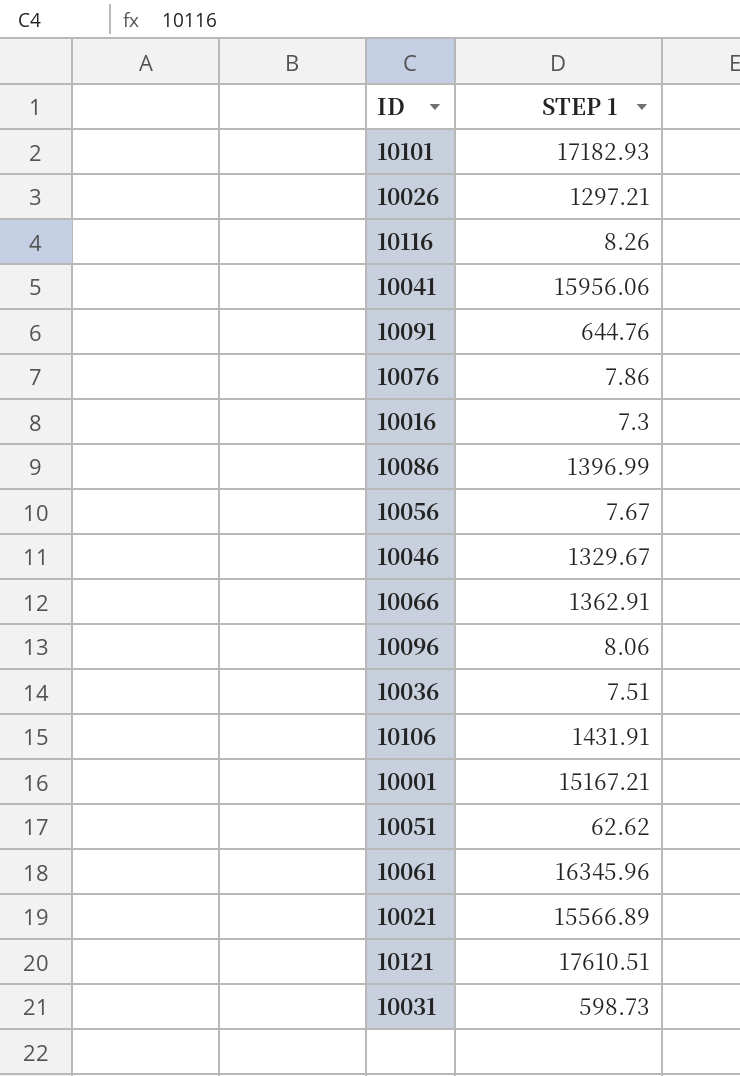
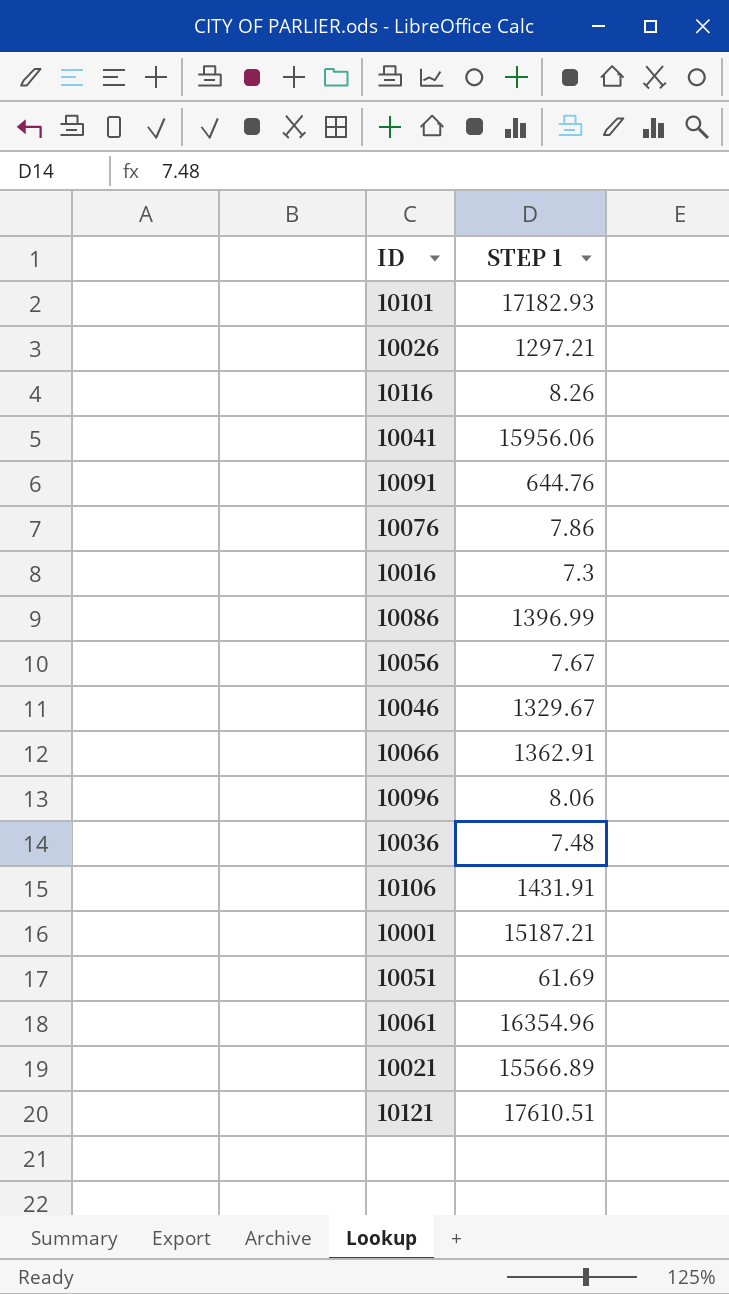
row 10031: 598.73 -> none
10036 | STEP 1: 7.51 -> 7.48
10001 | STEP 1: 15167.21 -> 15187.21
10051 | STEP 1: 62.62 -> 61.69
10061 | STEP 1: 16345.96 -> 16354.96

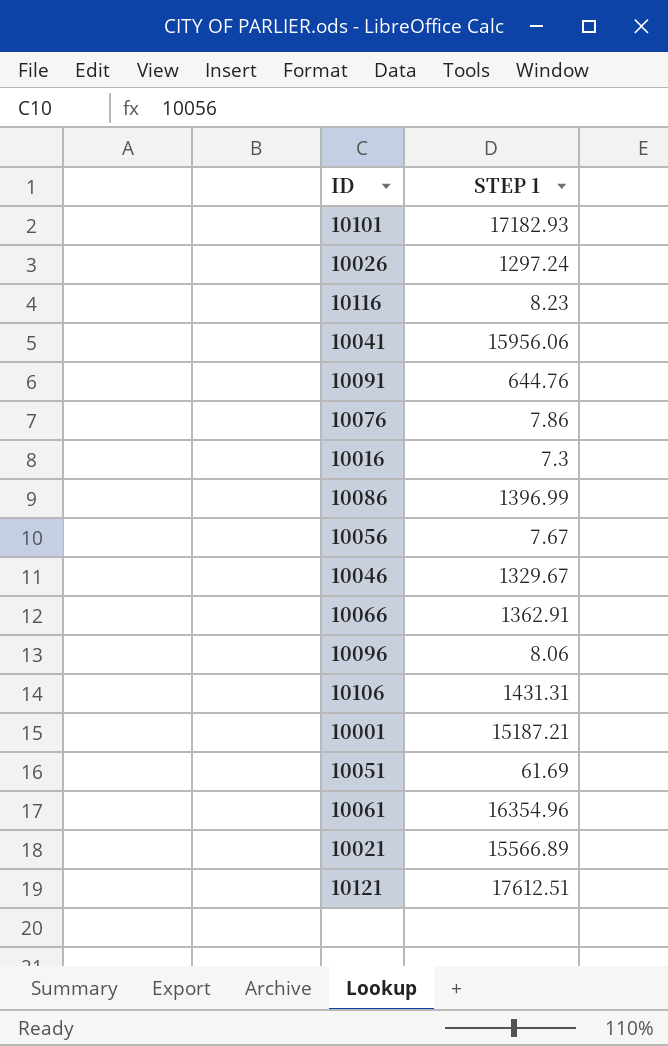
row 10036: 7.48 -> none
10026 | STEP 1: 1297.21 -> 1297.24
10116 | STEP 1: 8.26 -> 8.23
10106 | STEP 1: 1431.91 -> 1431.31
10121 | STEP 1: 17610.51 -> 17612.51

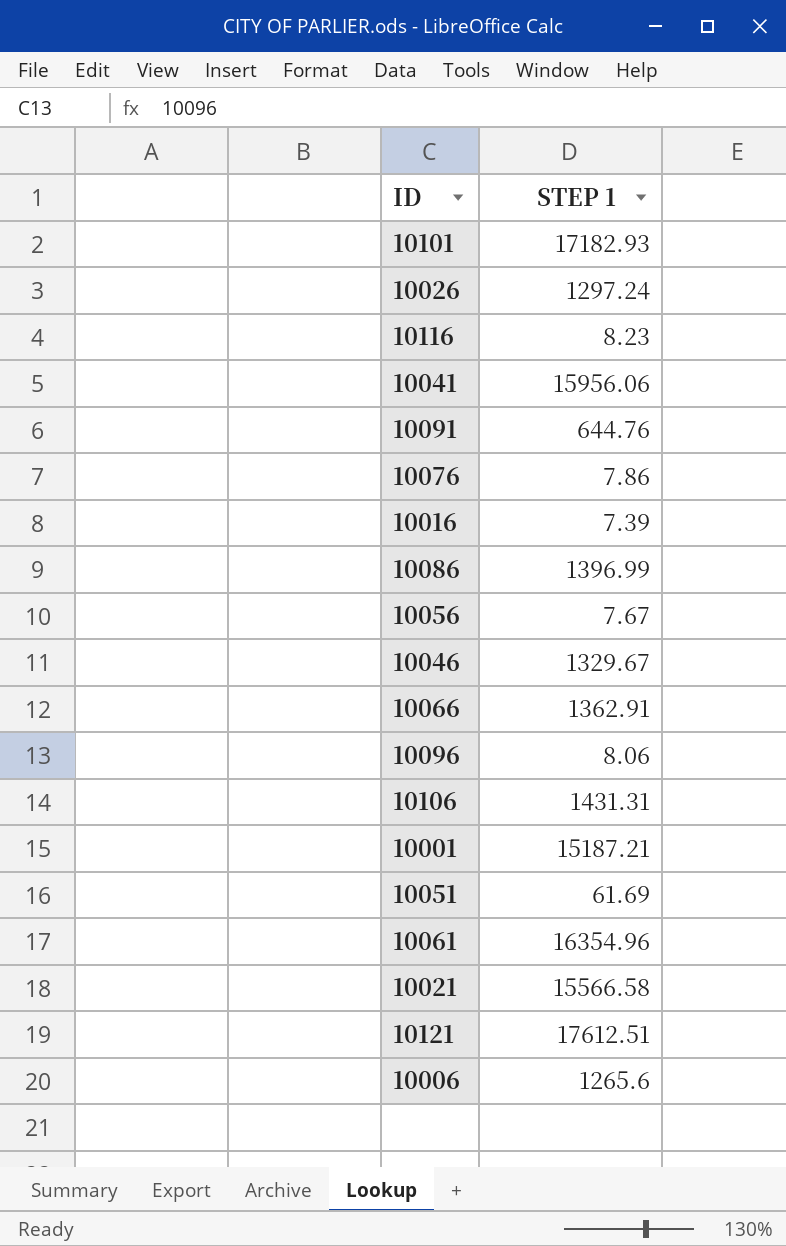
10016 | STEP 1: 7.3 -> 7.39
10021 | STEP 1: 15566.89 -> 15566.58
row 10006: none -> 1265.6

